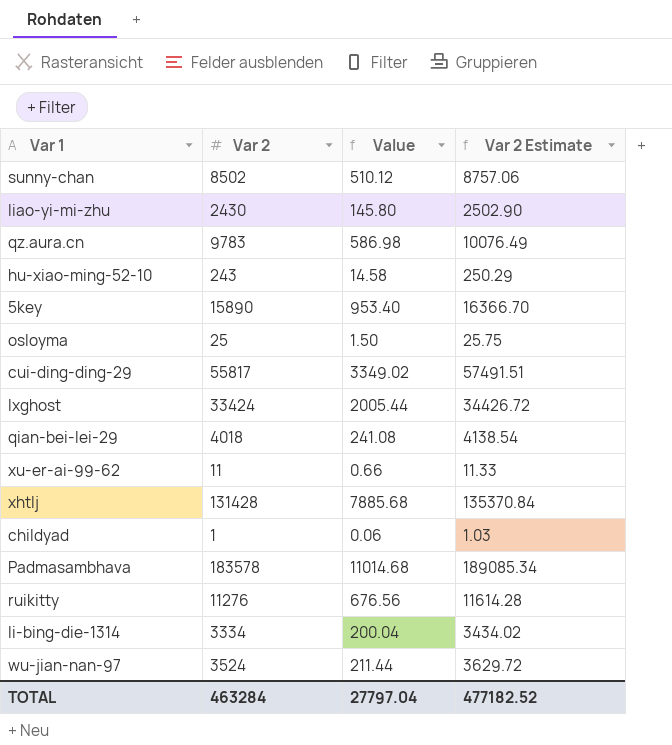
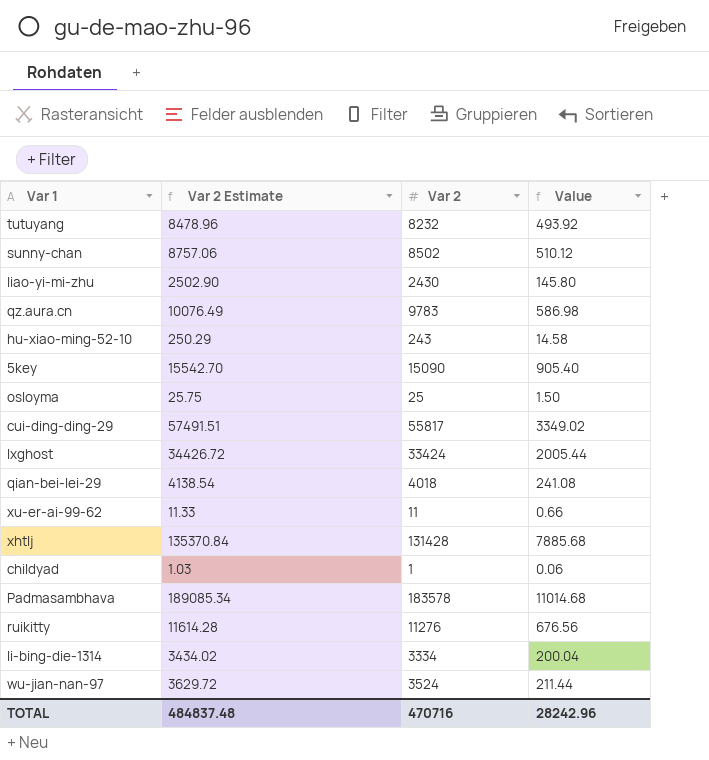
column Var 2 Estimate | position: 4 -> 2
row tutuyang: none -> 8478.96 | 8232 | 493.92
5key | Var 2 Estimate: 16366.70 -> 15542.70
5key | Var 2: 15890 -> 15090
5key | Value: 953.40 -> 905.40
TOTAL | Var 2 Estimate: 477182.52 -> 484837.48
TOTAL | Var 2: 463284 -> 470716
TOTAL | Value: 27797.04 -> 28242.96

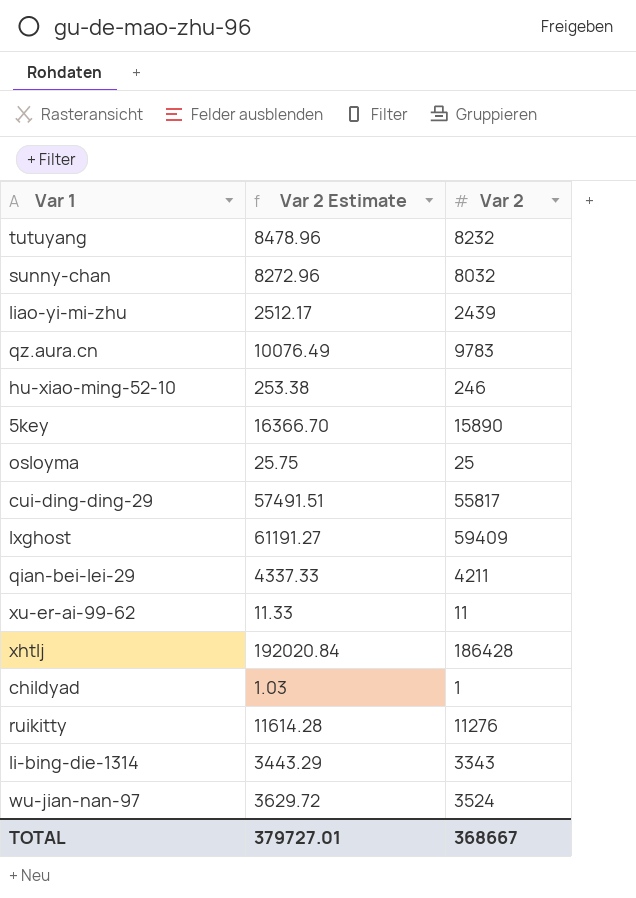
column Value | formula: [Var 2] * 0.06 -> none
row Padmasambhava: 189085.34 | 183578 | 11014.68 -> none
sunny-chan | Var 2 Estimate: 8757.06 -> 8272.96
sunny-chan | Var 2: 8502 -> 8032
liao-yi-mi-zhu | Var 2 Estimate: 2502.90 -> 2512.17
liao-yi-mi-zhu | Var 2: 2430 -> 2439
hu-xiao-ming-52-10 | Var 2 Estimate: 250.29 -> 253.38
hu-xiao-ming-52-10 | Var 2: 243 -> 246
5key | Var 2 Estimate: 15542.70 -> 16366.70
5key | Var 2: 15090 -> 15890
lxghost | Var 2 Estimate: 34426.72 -> 61191.27
lxghost | Var 2: 33424 -> 59409
qian-bei-lei-29 | Var 2 Estimate: 4138.54 -> 4337.33
qian-bei-lei-29 | Var 2: 4018 -> 4211
xhtlj | Var 2 Estimate: 135370.84 -> 192020.84
xhtlj | Var 2: 131428 -> 186428
li-bing-die-1314 | Var 2 Estimate: 3434.02 -> 3443.29
li-bing-die-1314 | Var 2: 3334 -> 3343
TOTAL | Var 2 Estimate: 484837.48 -> 379727.01
TOTAL | Var 2: 470716 -> 368667

